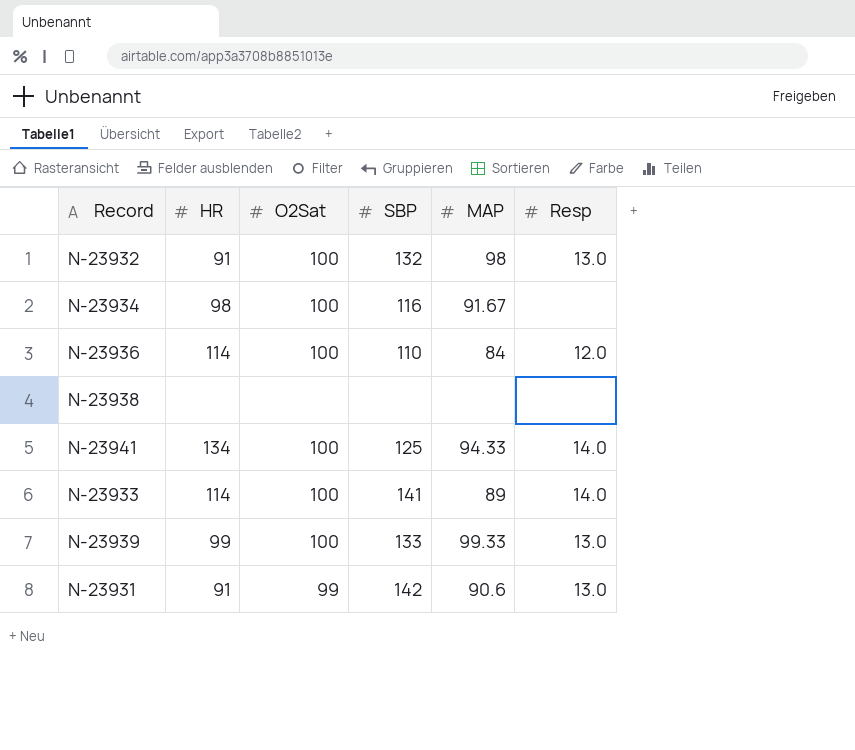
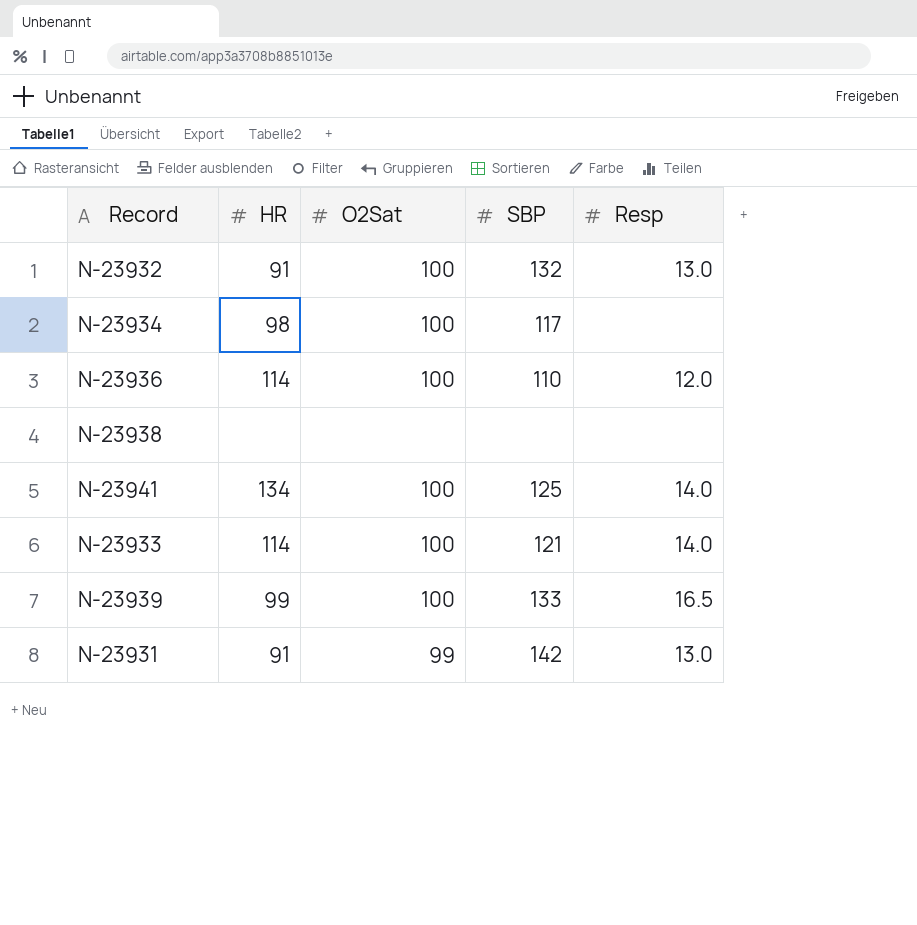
column MAP | position: 5 -> none
N-23934 | SBP: 116 -> 117
N-23933 | SBP: 141 -> 121
N-23939 | Resp: 13.0 -> 16.5

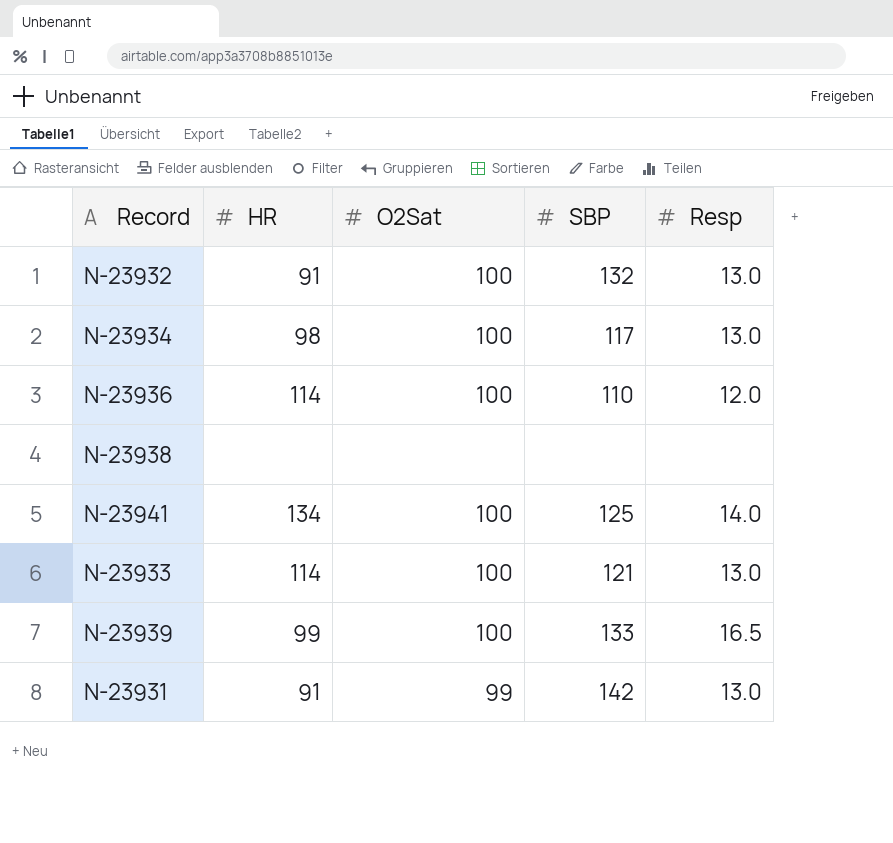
N-23934 | Resp: none -> 13.0
N-23933 | Resp: 14.0 -> 13.0

